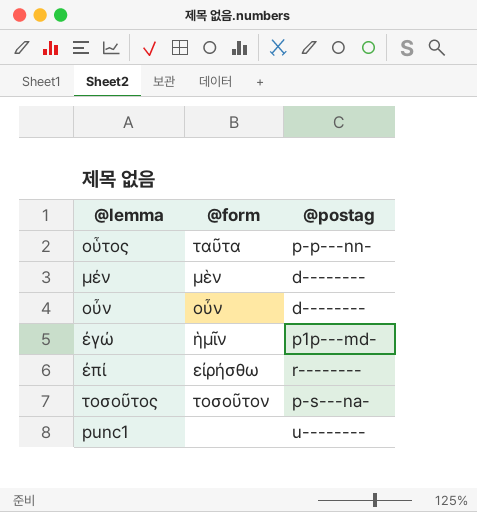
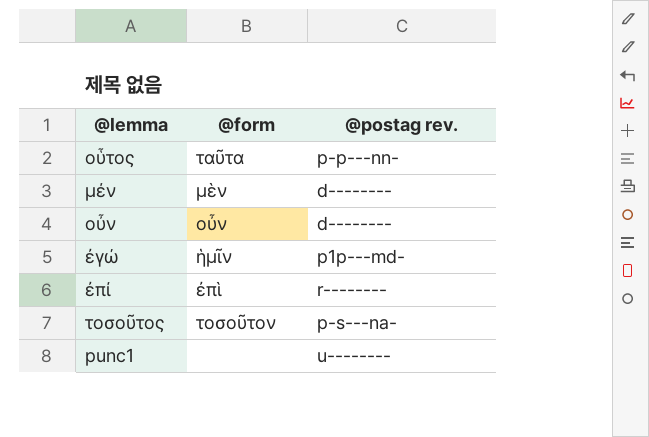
column name: @postag -> @postag rev.
ἐπί | @form: εἰρήσθω -> ἐπὶ

